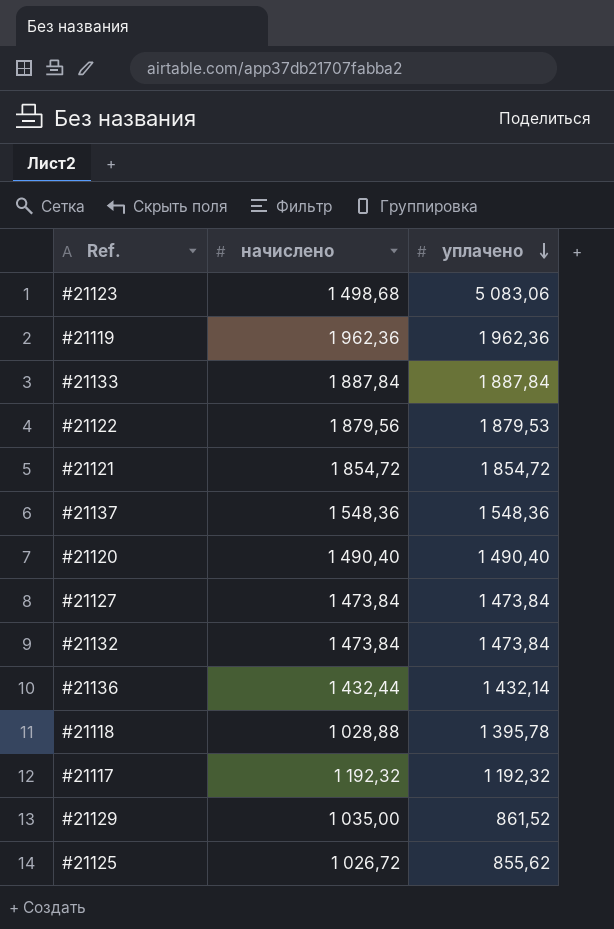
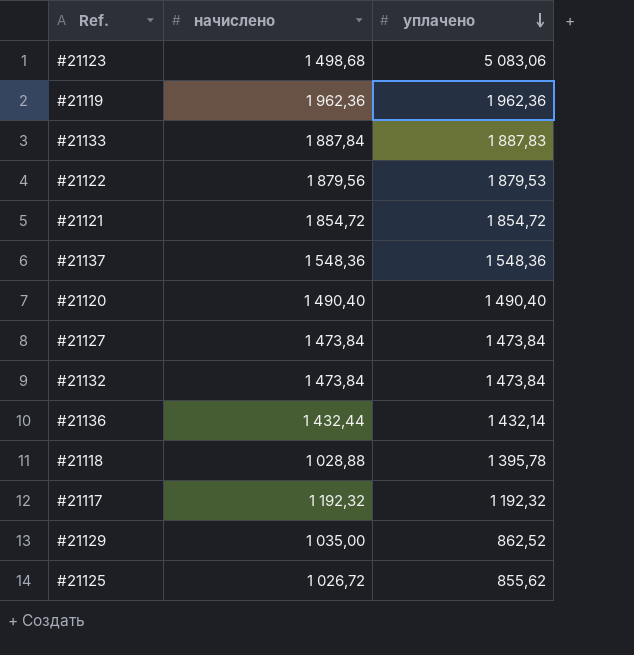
#21133 | уплачено: 1 887,84 -> 1 887,83
#21129 | уплачено: 861,52 -> 862,52

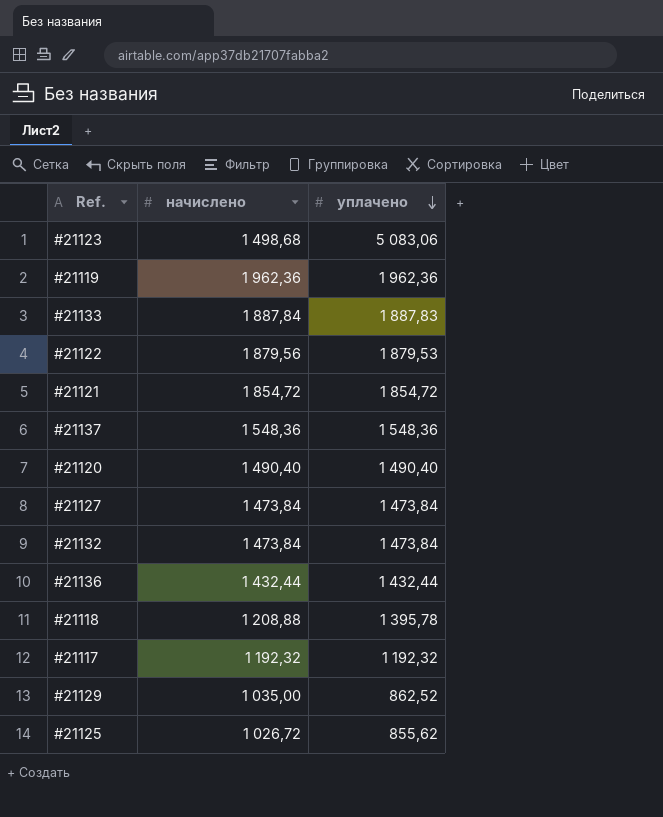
#21136 | уплачено: 1 432,14 -> 1 432,44
#21118 | начислено: 1 028,88 -> 1 208,88

